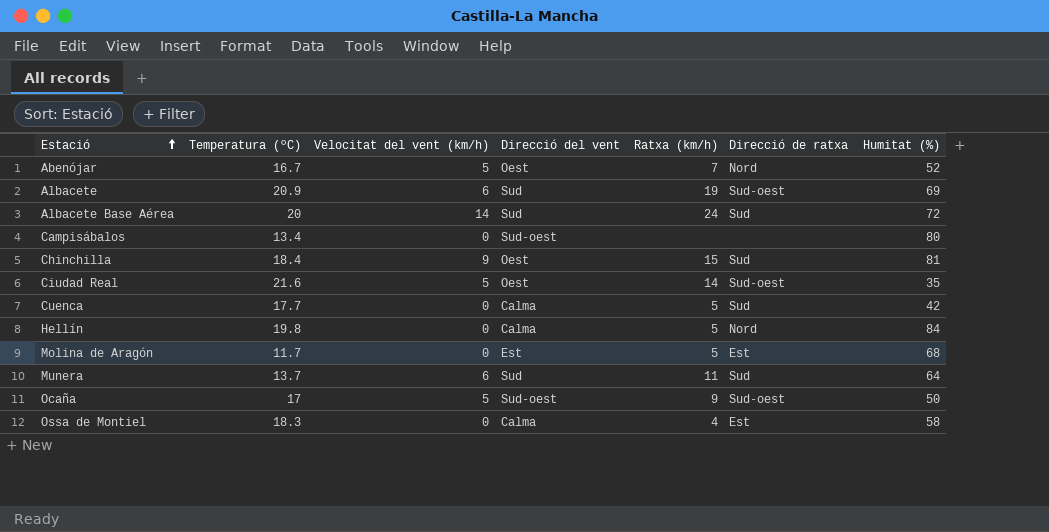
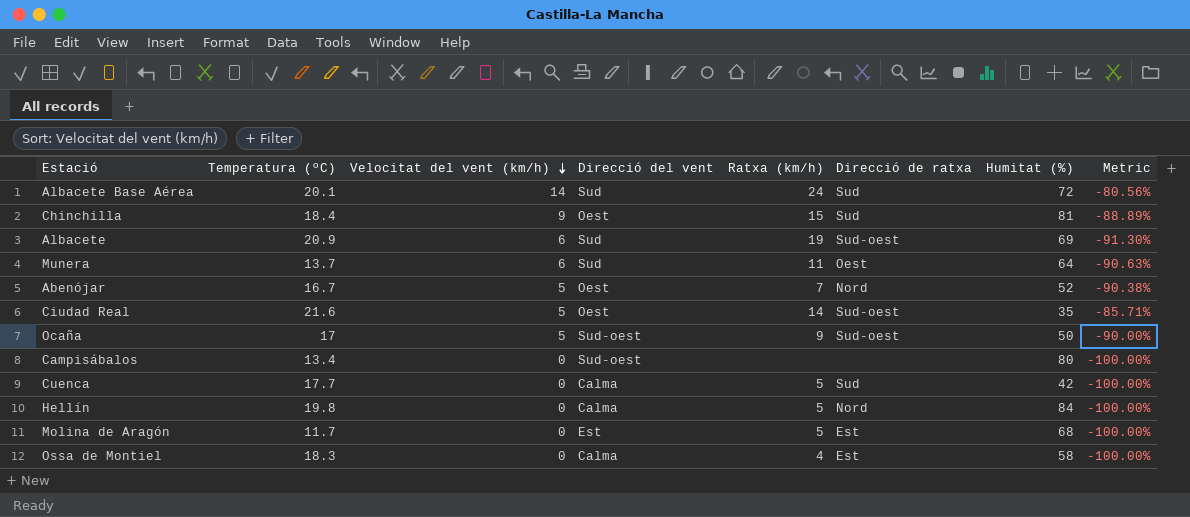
row order: Estació ascending -> Velocitat del vent (km/h) descending
column Metric | formula: none -> ([Velocitat del vent (km/h)] - [Humitat (%)]) / [Humitat (%)]
Albacete Base Aérea | Temperatura (ºC): 20 -> 20.1
Munera | Direcció de ratxa: Sud -> Oest

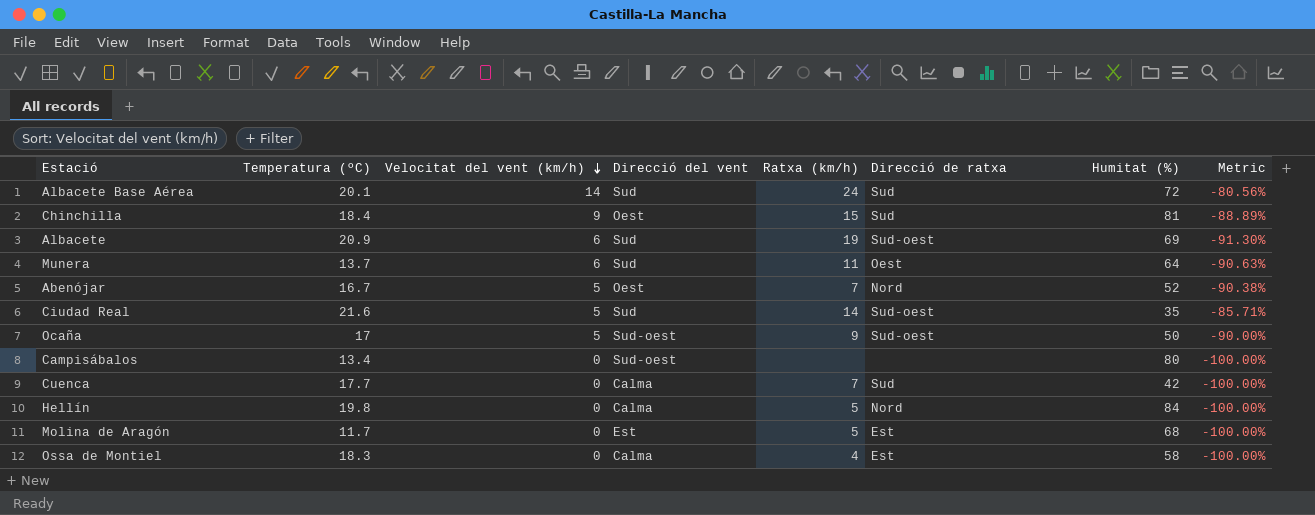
Ciudad Real | Direcció del vent: Oest -> Sud
Cuenca | Ratxa (km/h): 5 -> 7

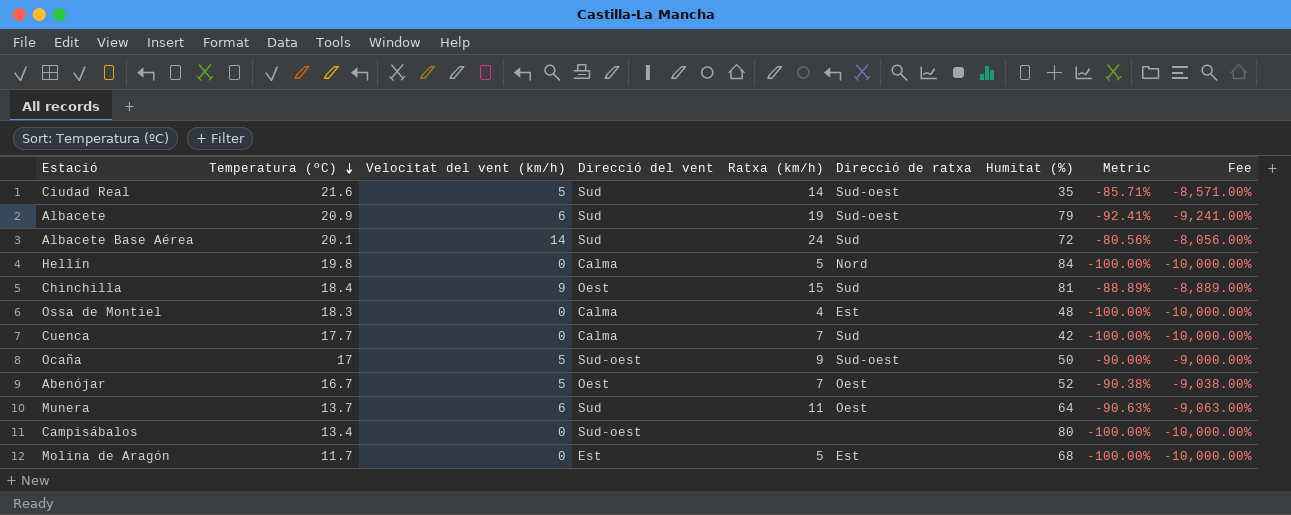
row order: Velocitat del vent (km/h) descending -> Temperatura (ºC) descending
column Fee | formula: none -> [Metric] * 100
Albacete | Humitat (%): 69 -> 79
Albacete | Metric: -91.30% -> -92.41%
Ossa de Montiel | Humitat (%): 58 -> 48
Abenójar | Direcció de ratxa: Nord -> Oest

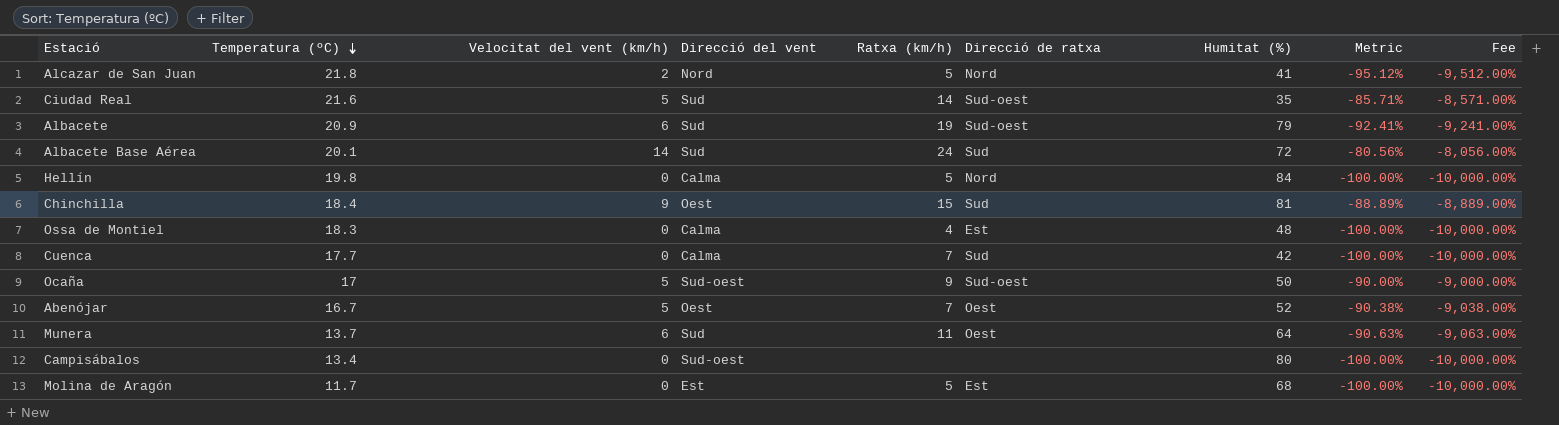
row Alcazar de San Juan: none -> 21.8 | 2 | Nord | 5 | Nord | 41 | -95.12% | -9,512.00%

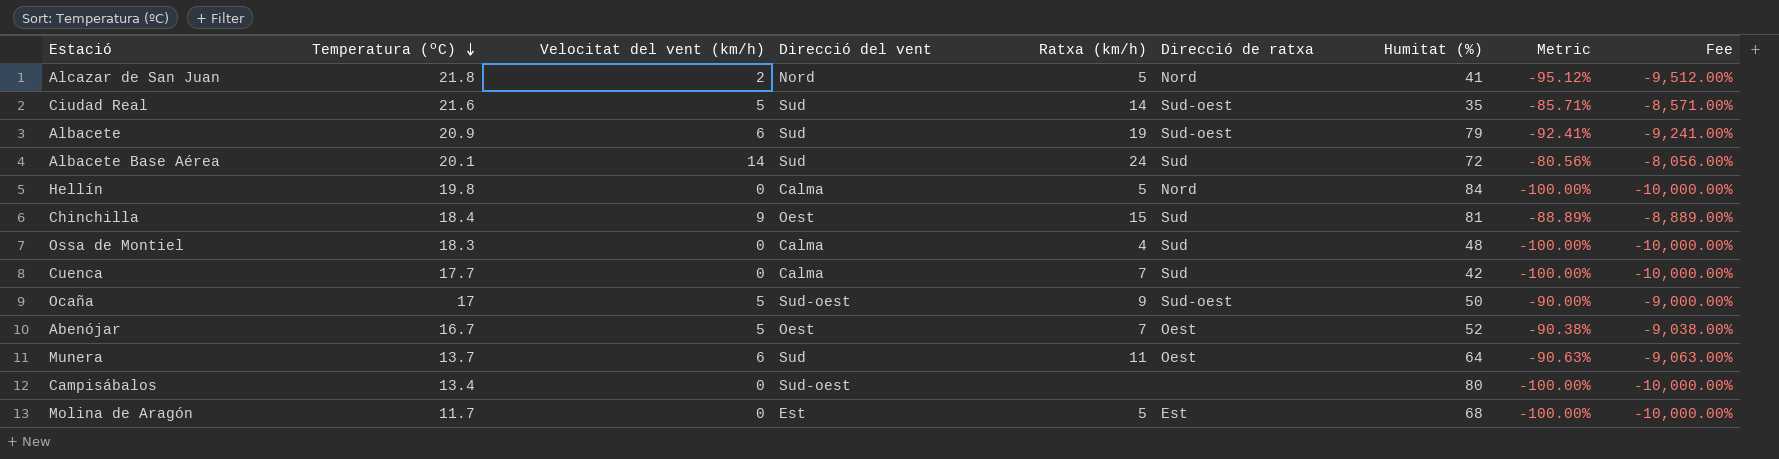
Ossa de Montiel | Direcció de ratxa: Est -> Sud

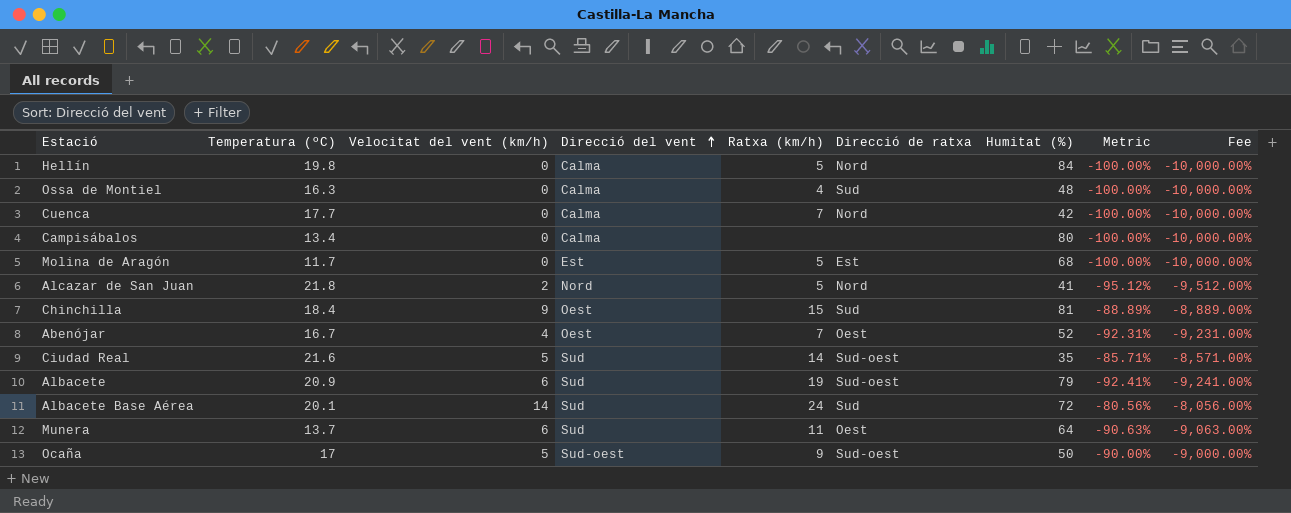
row order: Temperatura (ºC) descending -> Direcció del vent ascending
Ossa de Montiel | Temperatura (ºC): 18.3 -> 16.3
Cuenca | Direcció de ratxa: Sud -> Nord
Campisábalos | Direcció del vent: Sud-oest -> Calma
Abenójar | Velocitat del vent (km/h): 5 -> 4
Abenójar | Metric: -90.38% -> -92.31%
Abenójar | Fee: -9,038.00% -> -9,231.00%

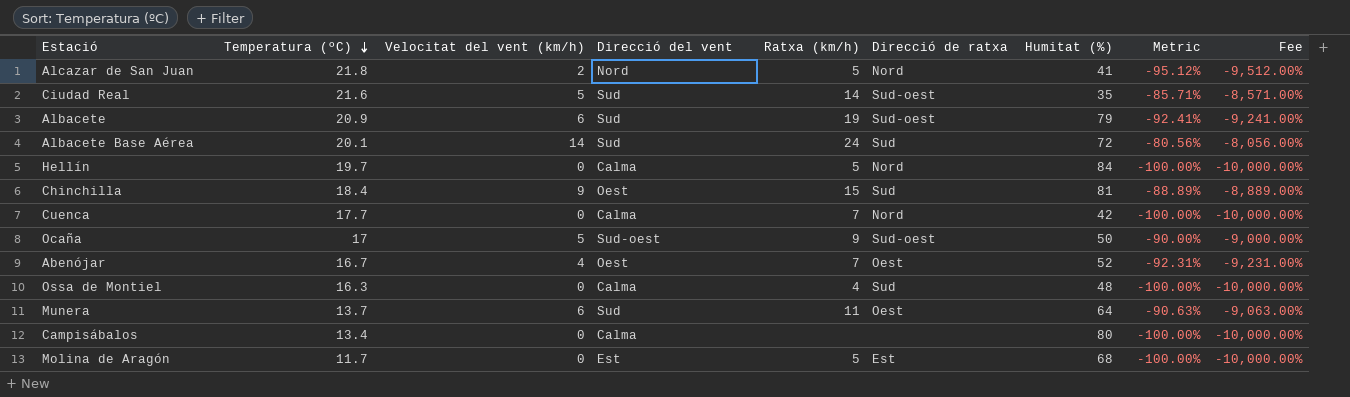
row order: Direcció del vent ascending -> Temperatura (ºC) descending
Hellín | Temperatura (ºC): 19.8 -> 19.7

